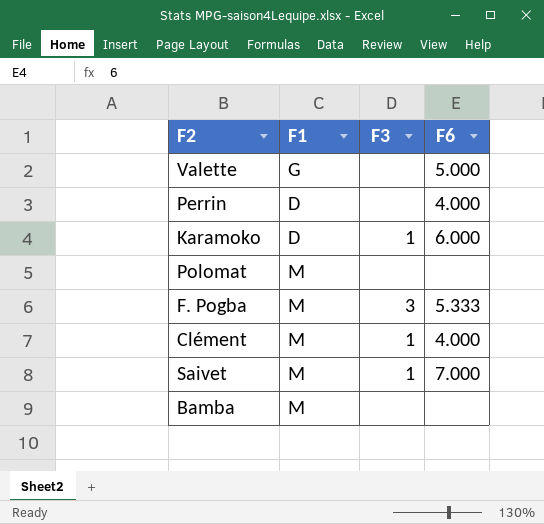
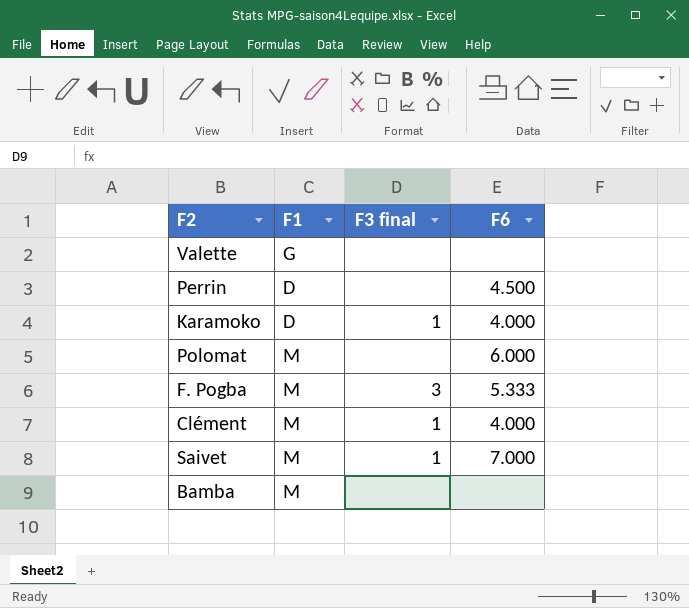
column name: F3 -> F3 final
Valette | F6: 5.000 -> none
Perrin | F6: 4.000 -> 4.500
Karamoko | F6: 6.000 -> 4.000
Polomat | F6: none -> 6.000

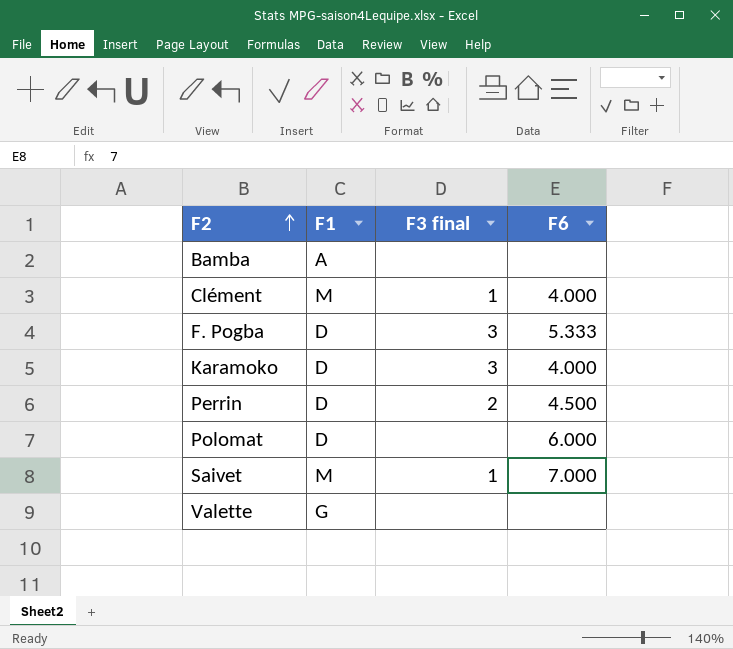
row order: none -> F2 ascending
Bamba | F1: M -> A
F. Pogba | F1: M -> D
Karamoko | F3 final: 1 -> 3
Perrin | F3 final: none -> 2
Polomat | F1: M -> D

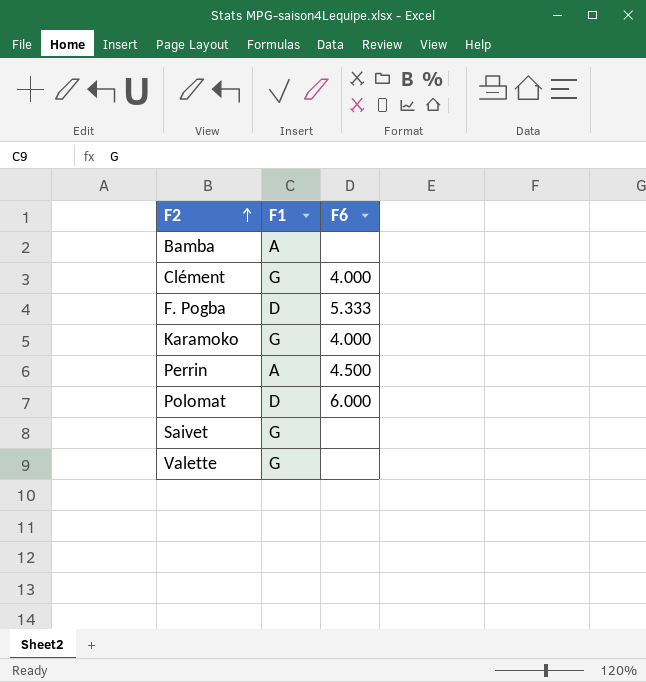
column F3 final | position: 3 -> none
Clément | F1: M -> G
Karamoko | F1: D -> G
Perrin | F1: D -> A
Saivet | F1: M -> G
Saivet | F6: 7.000 -> none

